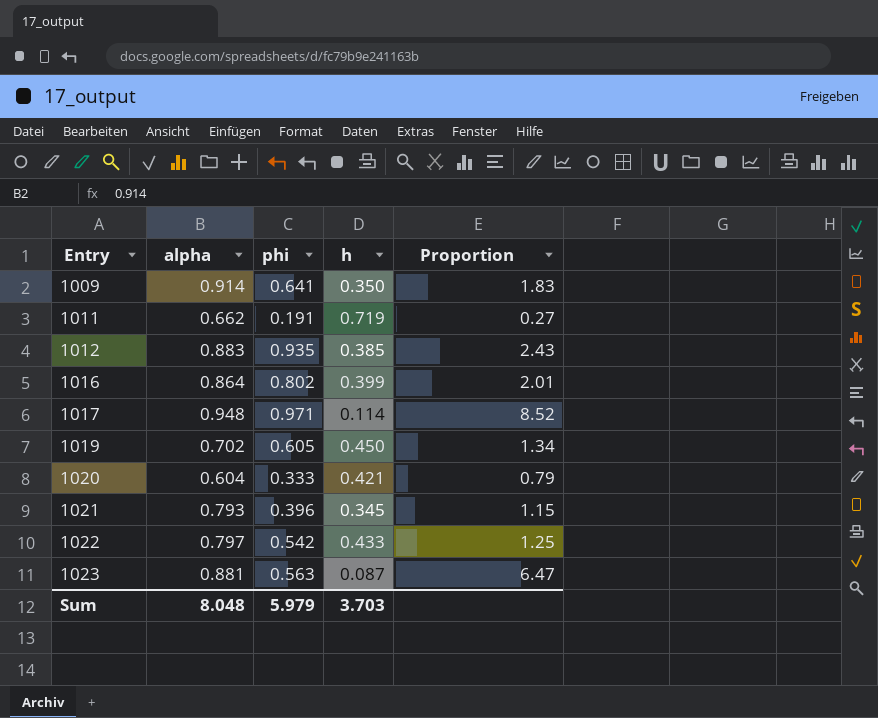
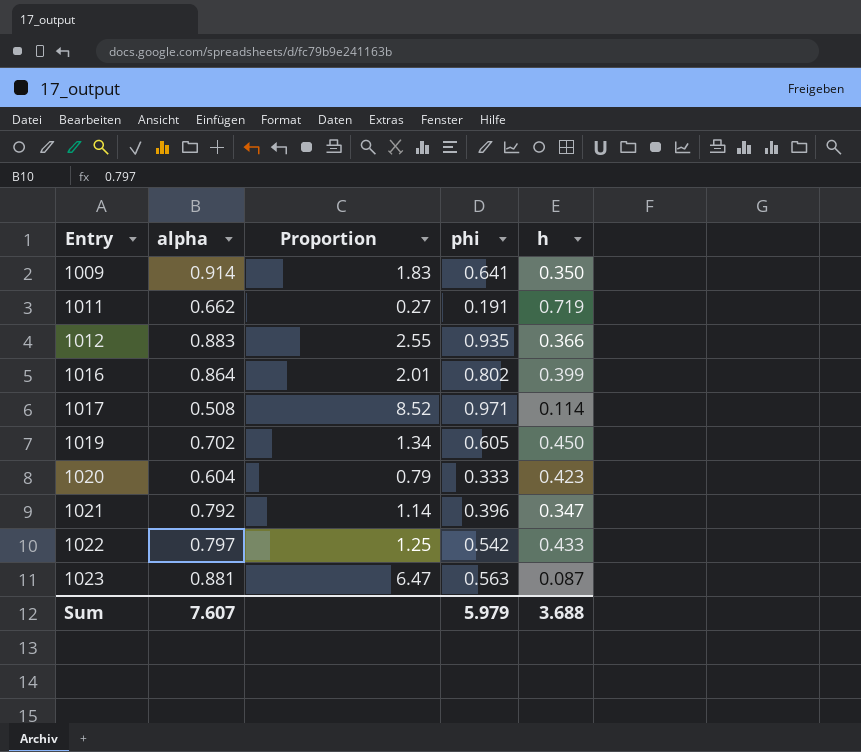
column Proportion | position: 5 -> 3
1012 | Proportion: 2.43 -> 2.55
1012 | h: 0.385 -> 0.366
1017 | alpha: 0.948 -> 0.508
1020 | h: 0.421 -> 0.423
1021 | alpha: 0.793 -> 0.792
1021 | Proportion: 1.15 -> 1.14
1021 | h: 0.345 -> 0.347
Sum | alpha: 8.048 -> 7.607
Sum | h: 3.703 -> 3.688

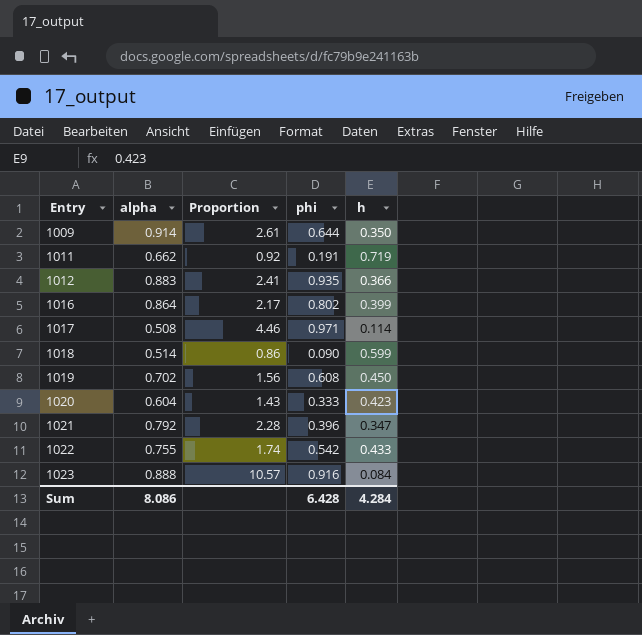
column Proportion | formula: [phi] / [h] -> [alpha] / [h]
1009 | phi: 0.641 -> 0.644
row 1018: none -> 0.514 | 0.86 | 0.090 | 0.599
1019 | phi: 0.605 -> 0.608
1022 | alpha: 0.797 -> 0.755
1023 | alpha: 0.881 -> 0.888
1023 | phi: 0.563 -> 0.916
1023 | h: 0.087 -> 0.084
Sum | alpha: 7.607 -> 8.086
Sum | phi: 5.979 -> 6.428
Sum | h: 3.688 -> 4.284

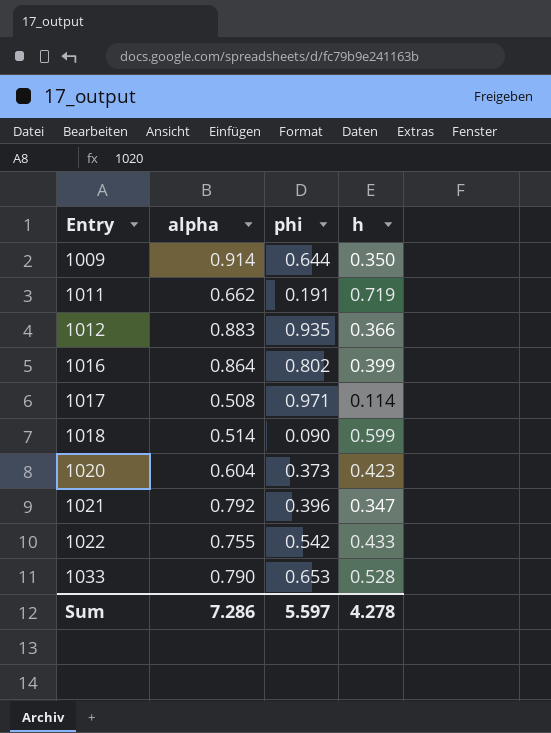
column Proportion | formula: [alpha] / [h] -> none
row 1019: 0.702 | 1.56 | 0.608 | 0.450 -> none
row 1023: 0.888 | 10.57 | 0.916 | 0.084 -> none
1020 | phi: 0.333 -> 0.373
row 1033: none -> 0.790 | 0.653 | 0.528
Sum | alpha: 8.086 -> 7.286
Sum | phi: 6.428 -> 5.597
Sum | h: 4.284 -> 4.278

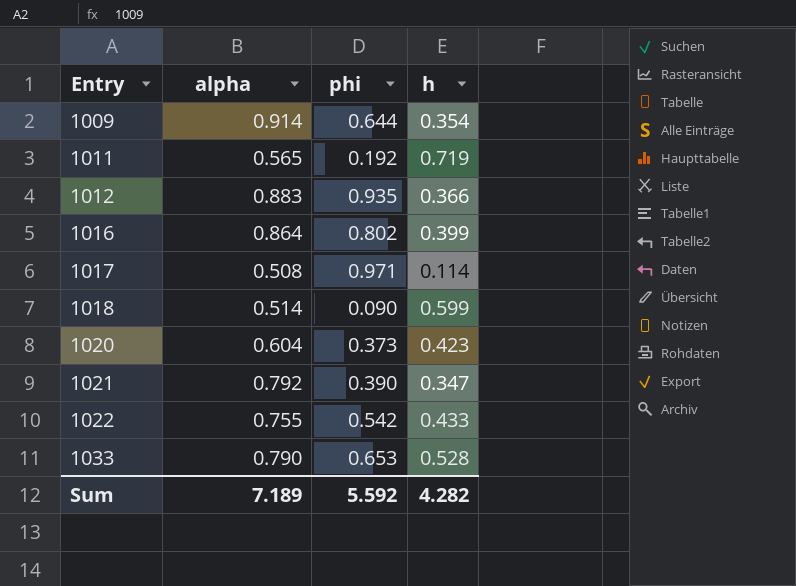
1009 | h: 0.350 -> 0.354
1011 | alpha: 0.662 -> 0.565
1011 | phi: 0.191 -> 0.192
1021 | phi: 0.396 -> 0.390
Sum | alpha: 7.286 -> 7.189
Sum | phi: 5.597 -> 5.592
Sum | h: 4.278 -> 4.282

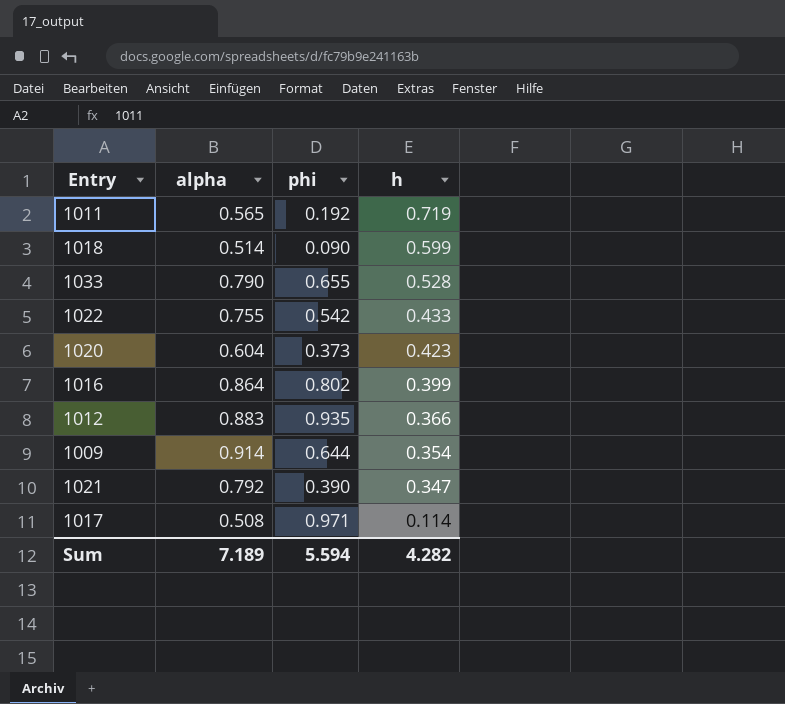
row order: Entry ascending -> h descending
1033 | phi: 0.653 -> 0.655
Sum | phi: 5.592 -> 5.594

